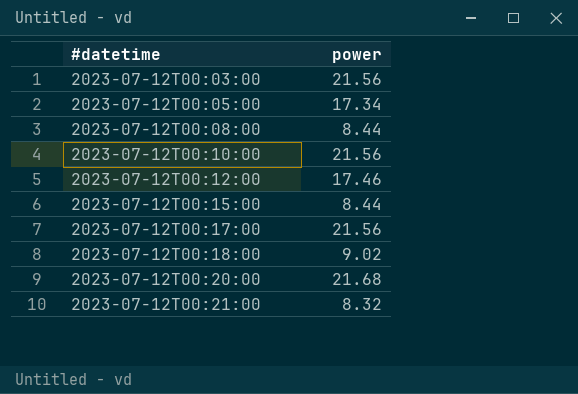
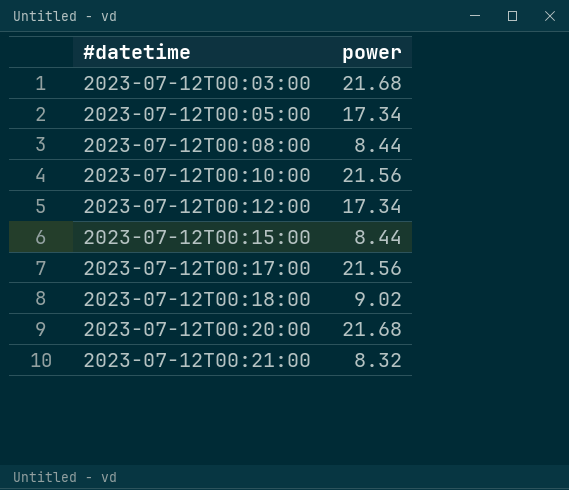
2023-07-12T00:03:00 | power: 21.56 -> 21.68
2023-07-12T00:12:00 | power: 17.46 -> 17.34

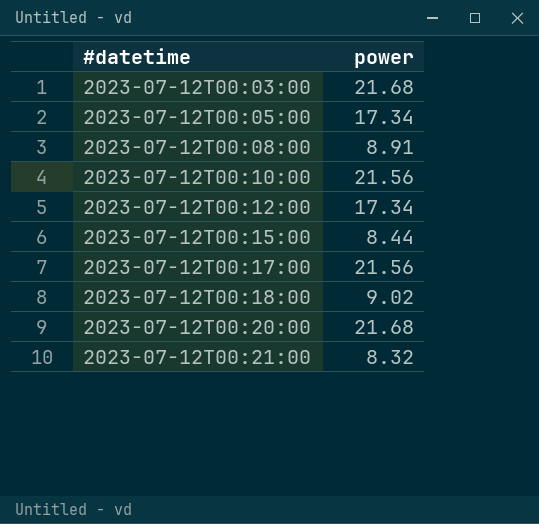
2023-07-12T00:08:00 | power: 8.44 -> 8.91

